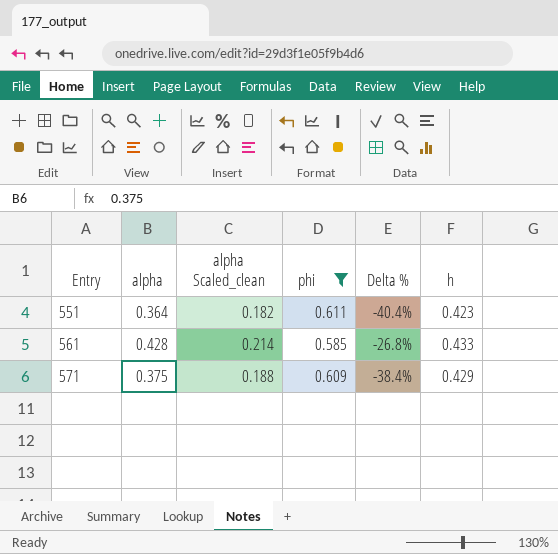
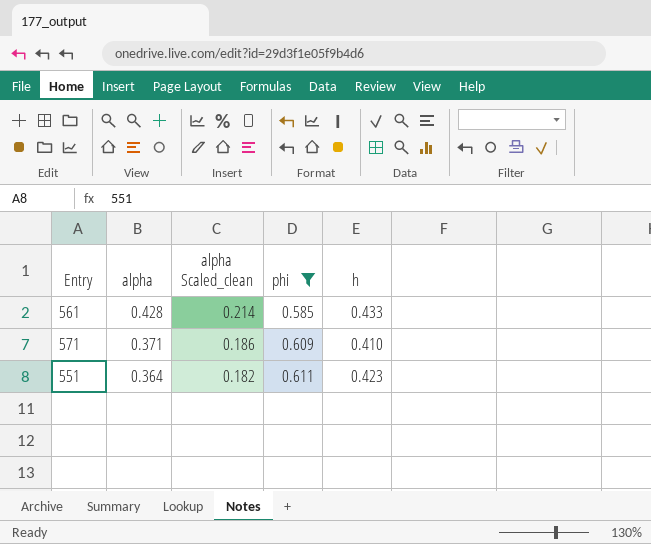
row order: Entry ascending -> alpha descending
column Delta % | formula: ([alpha] - [phi]) / [phi] -> none
571 | alpha: 0.375 -> 0.371
571 | alpha Scaled_clean: 0.188 -> 0.186
571 | h: 0.429 -> 0.410

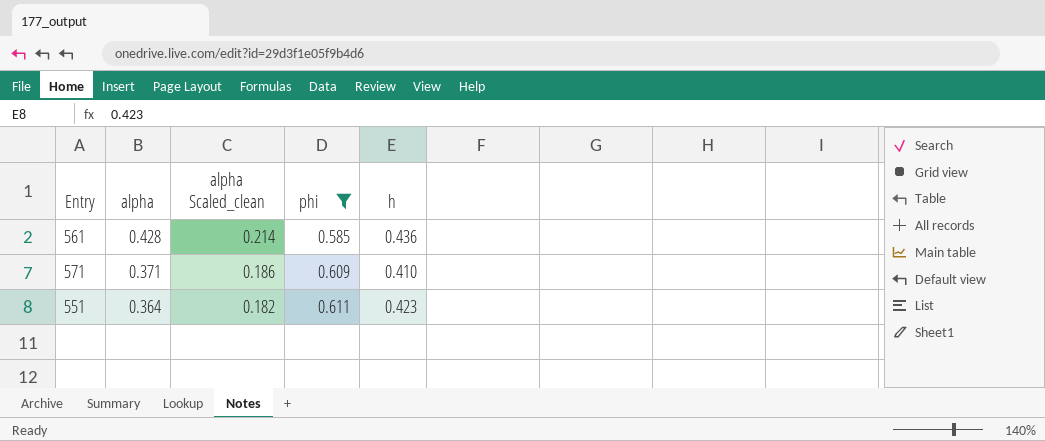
561 | h: 0.433 -> 0.436

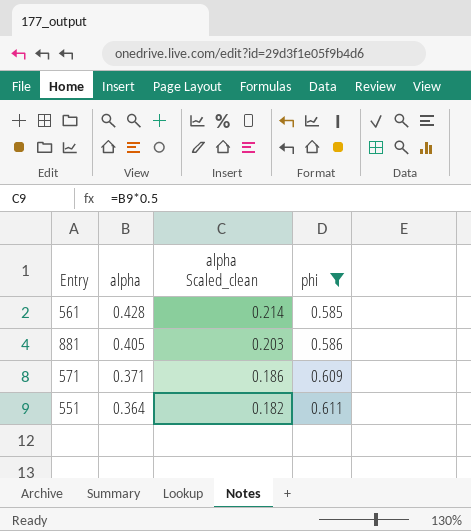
column h | position: 5 -> none
row 881: none -> 0.405 | 0.203 | 0.586

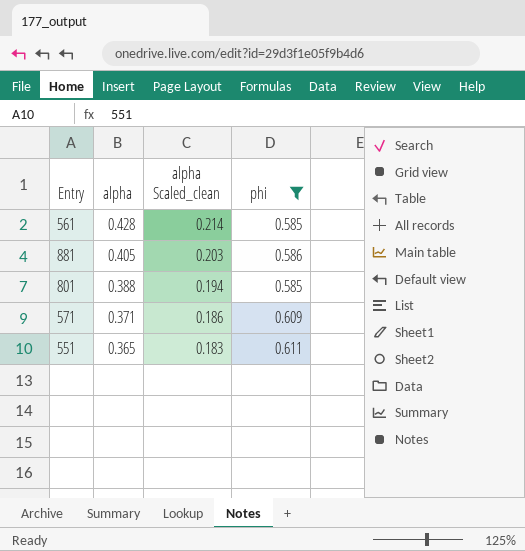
row 801: none -> 0.388 | 0.194 | 0.585
551 | alpha: 0.364 -> 0.365
551 | alpha Scaled_clean: 0.182 -> 0.183

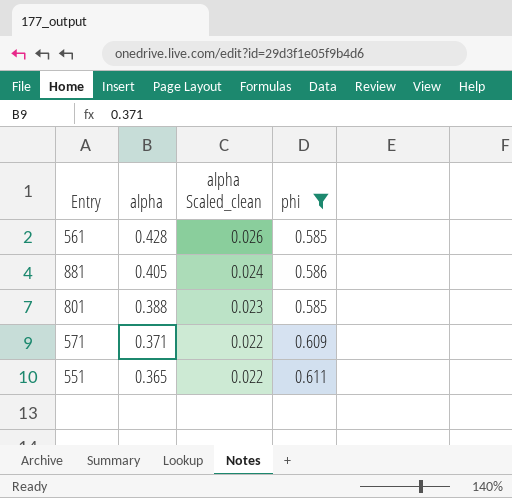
column alpha Scaled_clean | formula: [alpha] * 0.5 -> [alpha] * 0.06

